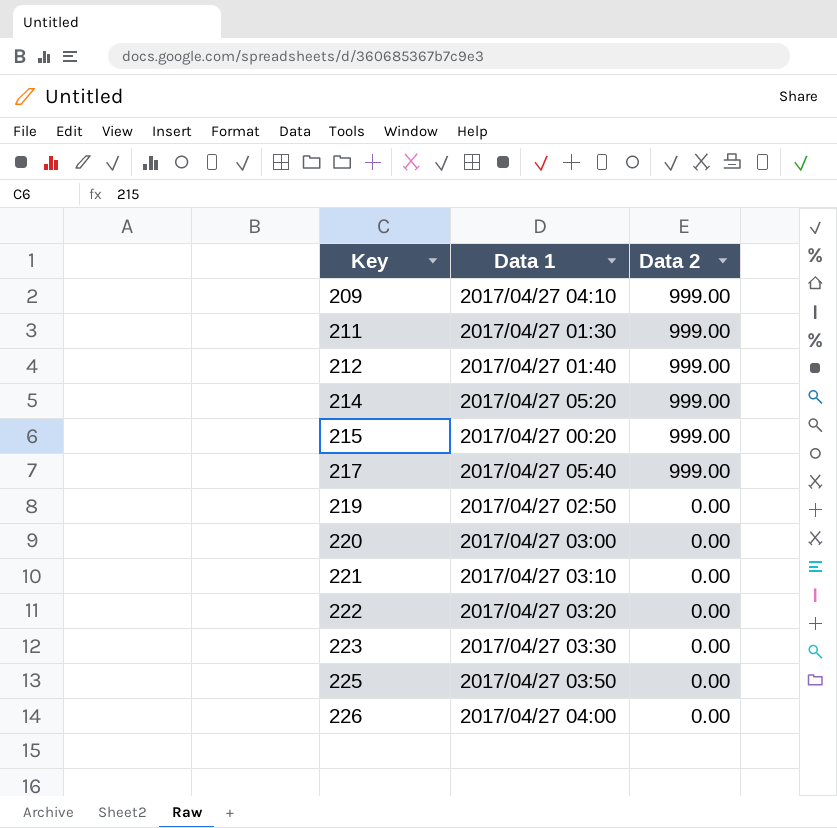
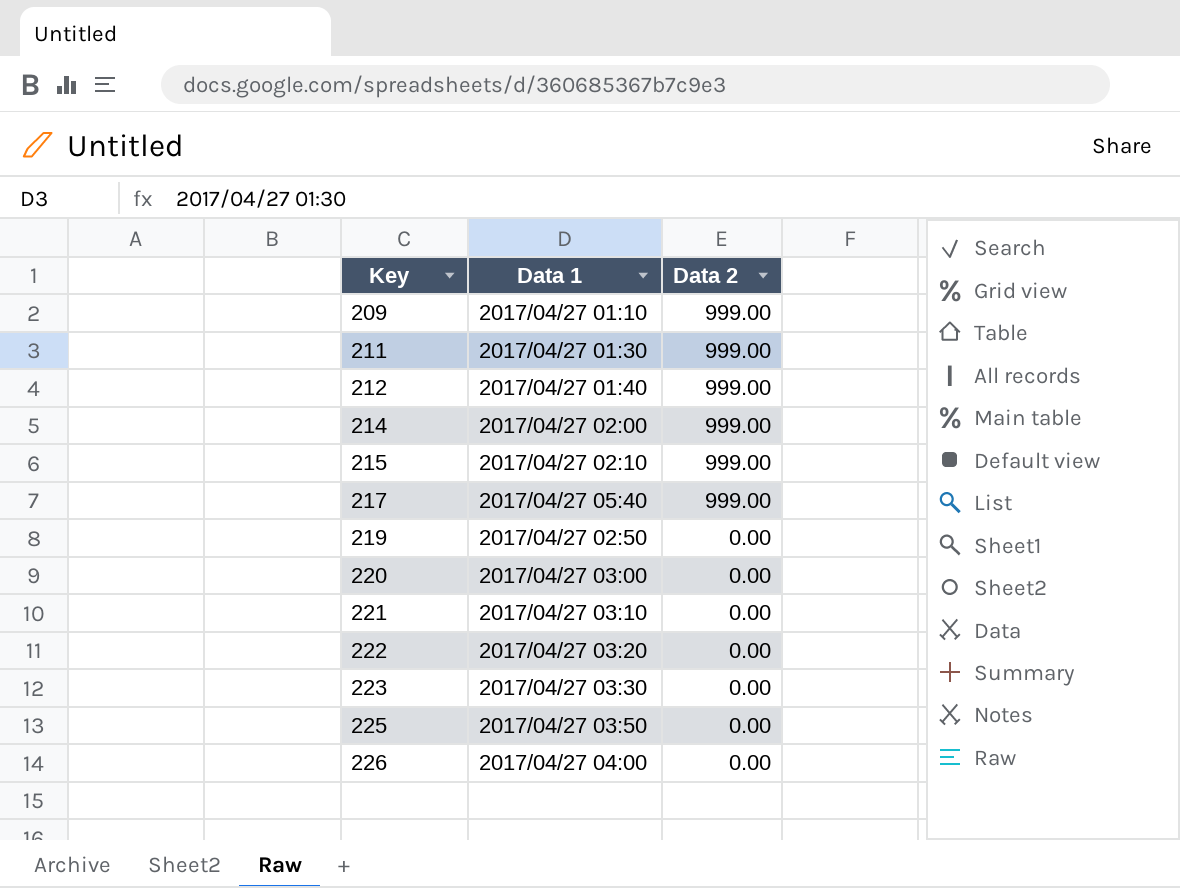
209 | Data 1: 2017/04/27 04:10 -> 2017/04/27 01:10
214 | Data 1: 2017/04/27 05:20 -> 2017/04/27 02:00
215 | Data 1: 2017/04/27 00:20 -> 2017/04/27 02:10

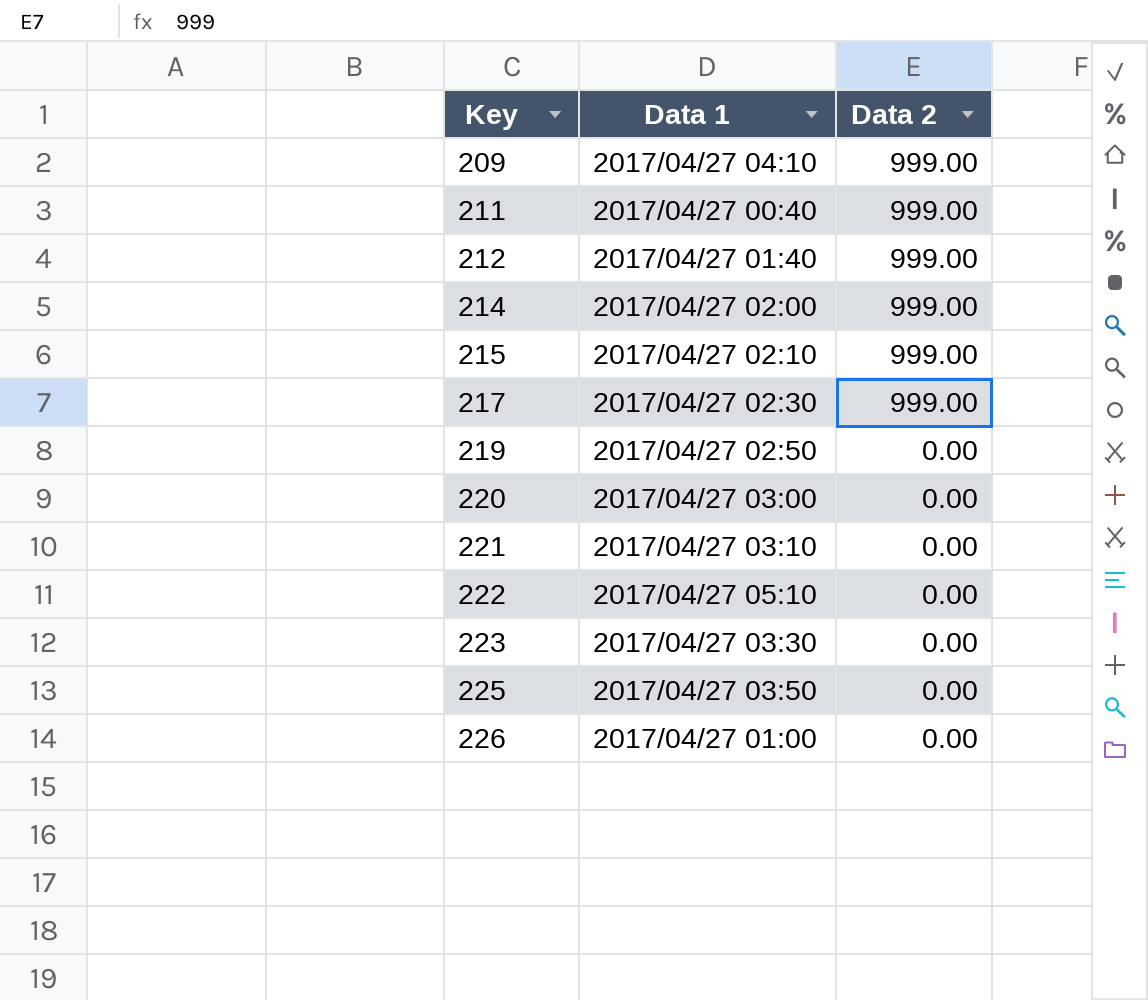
209 | Data 1: 2017/04/27 01:10 -> 2017/04/27 04:10
211 | Data 1: 2017/04/27 01:30 -> 2017/04/27 00:40
217 | Data 1: 2017/04/27 05:40 -> 2017/04/27 02:30
222 | Data 1: 2017/04/27 03:20 -> 2017/04/27 05:10
226 | Data 1: 2017/04/27 04:00 -> 2017/04/27 01:00

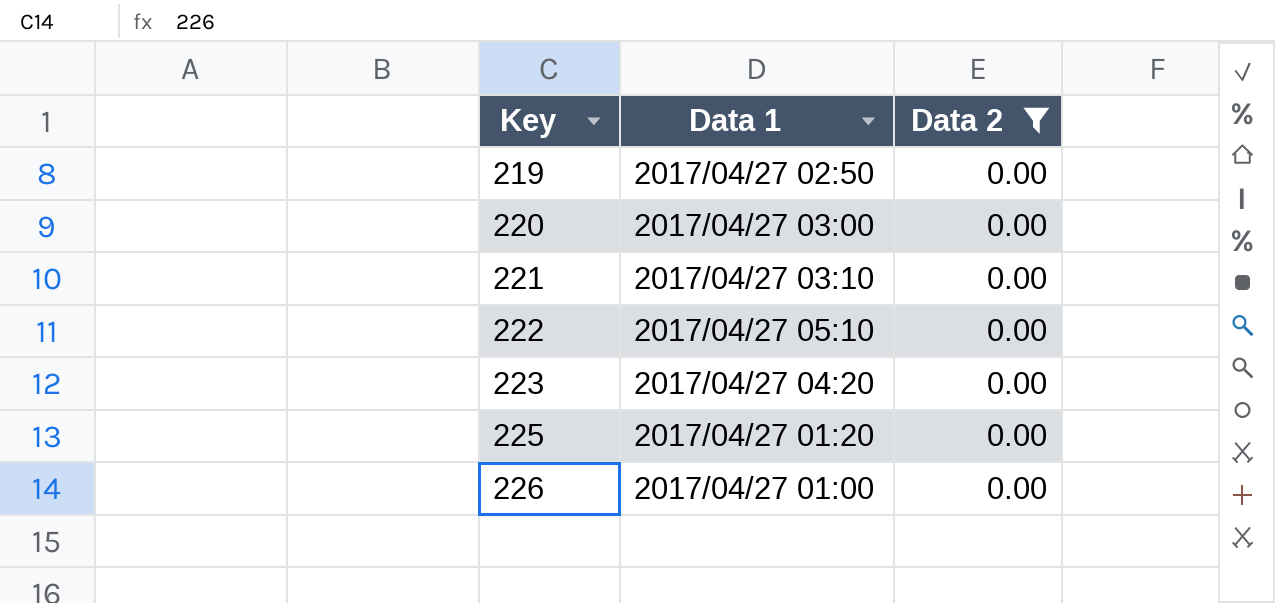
filter: none -> Data 2 = 0.00
223 | Data 1: 2017/04/27 03:30 -> 2017/04/27 04:20
225 | Data 1: 2017/04/27 03:50 -> 2017/04/27 01:20

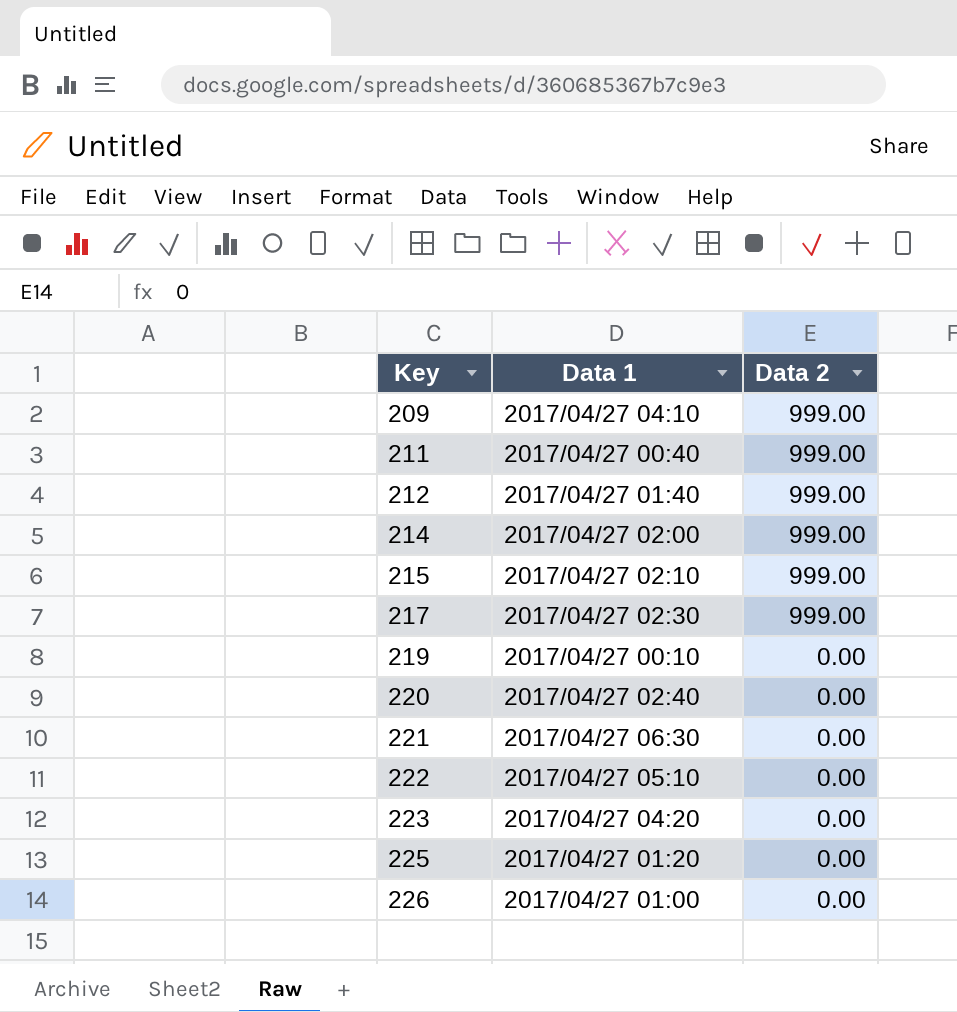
filter: Data 2 = 0.00 -> none
219 | Data 1: 2017/04/27 02:50 -> 2017/04/27 00:10
220 | Data 1: 2017/04/27 03:00 -> 2017/04/27 02:40
221 | Data 1: 2017/04/27 03:10 -> 2017/04/27 06:30

